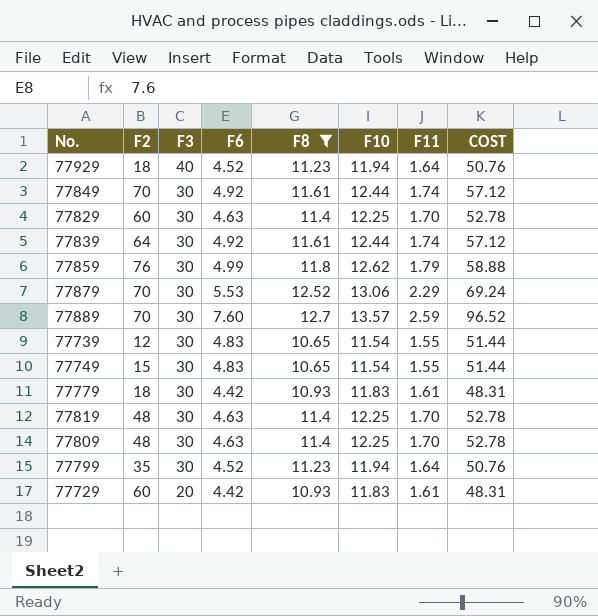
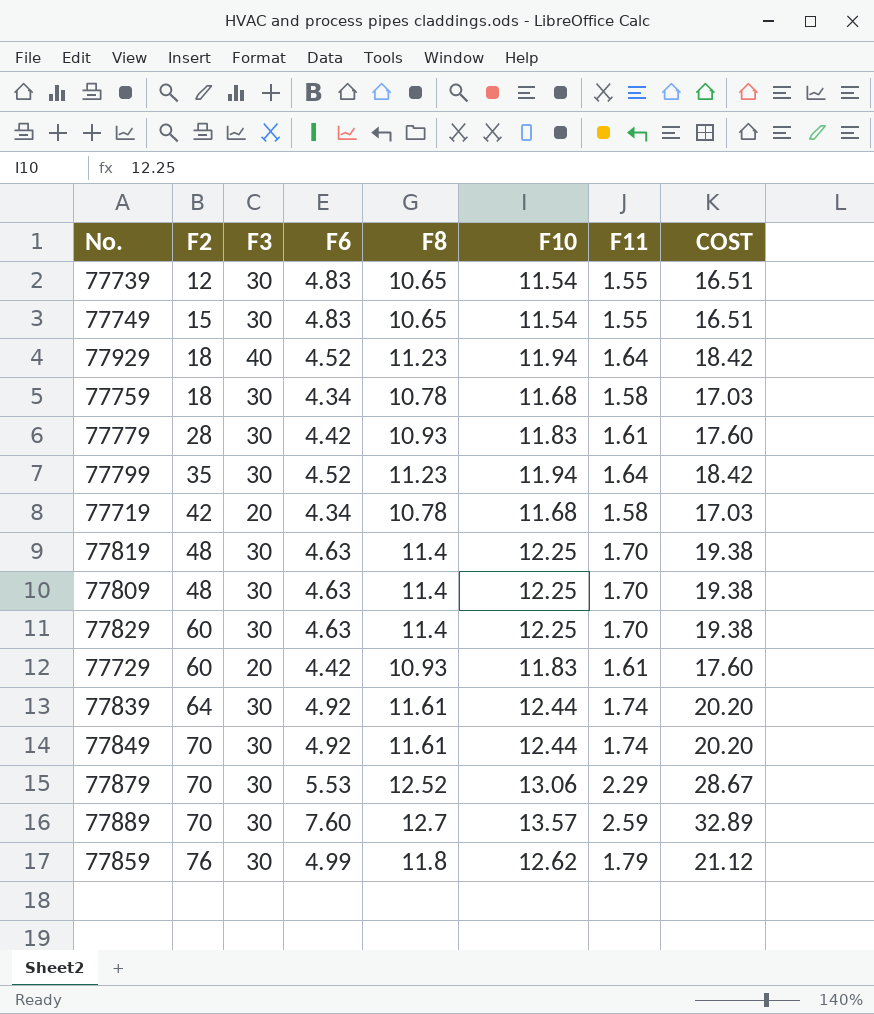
filter: F8 != 10.78 -> none
row order: F3 descending -> F2 ascending
column COST | formula: [F6] * [F8] -> [F8] * [F11]
77779 | F2: 18 -> 28

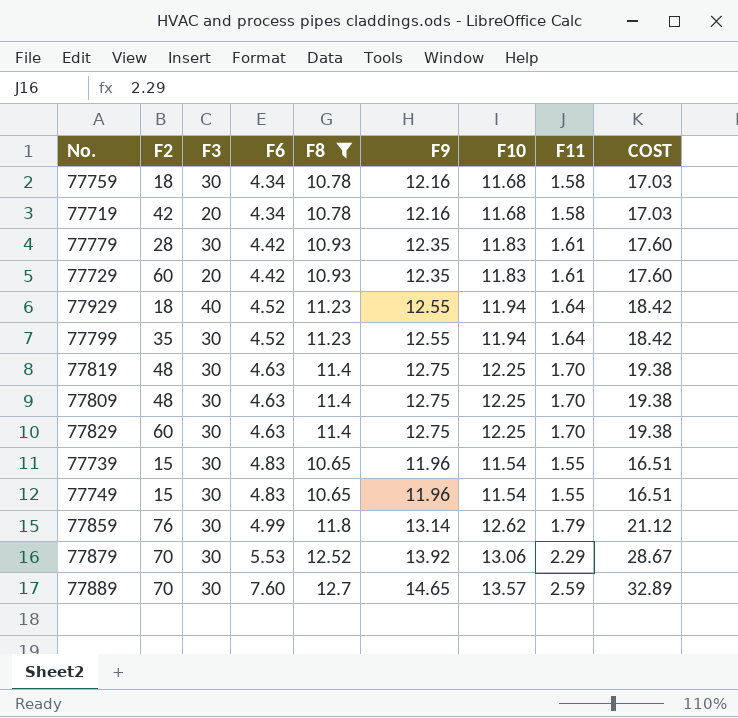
filter: none -> F8 != 11.61
row order: F2 ascending -> F6 ascending
column F9 | position: none -> 6
77739 | F2: 12 -> 15

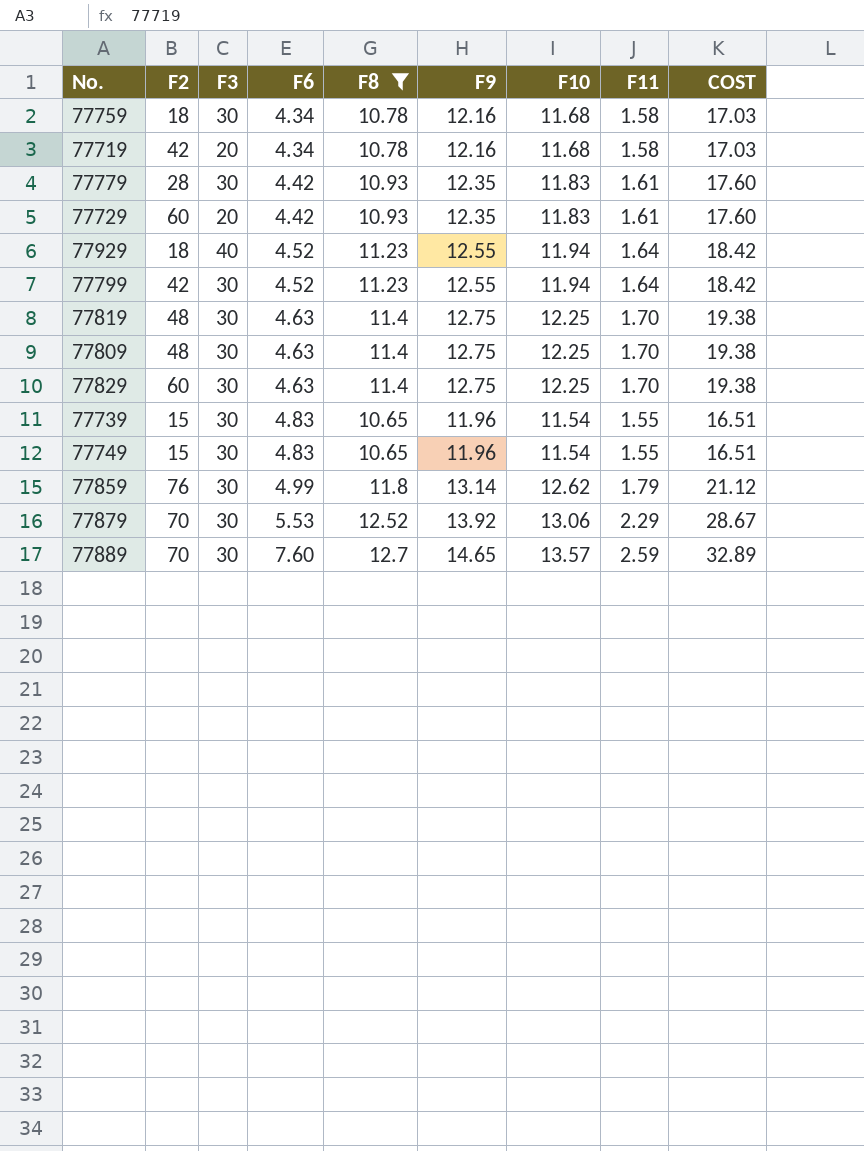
77799 | F2: 35 -> 42

